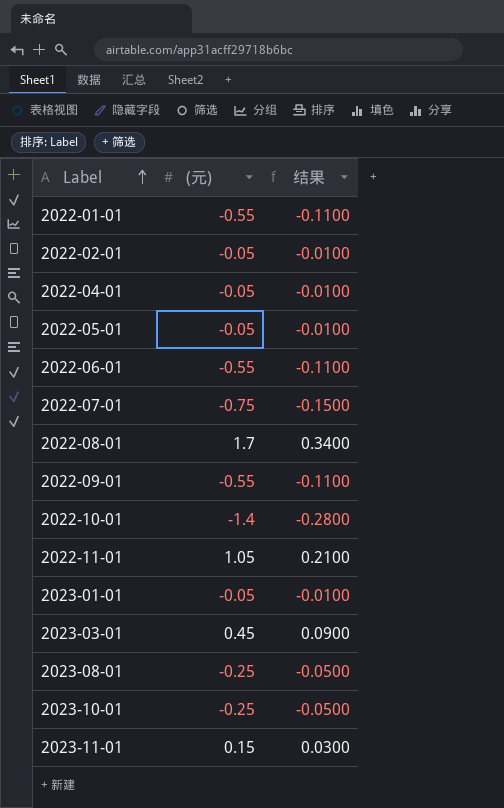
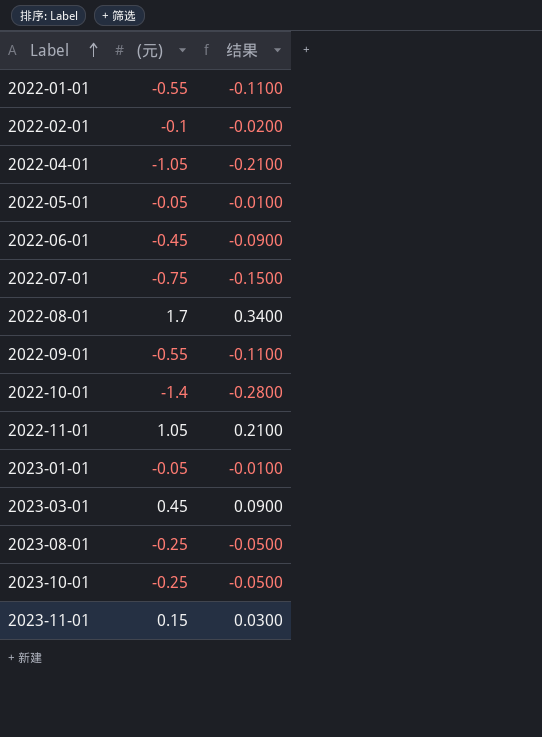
2022-02-01 | (元): -0.05 -> -0.1
2022-02-01 | 结果: -0.0100 -> -0.0200
2022-04-01 | (元): -0.05 -> -1.05
2022-04-01 | 结果: -0.0100 -> -0.2100
2022-06-01 | (元): -0.55 -> -0.45
2022-06-01 | 结果: -0.1100 -> -0.0900

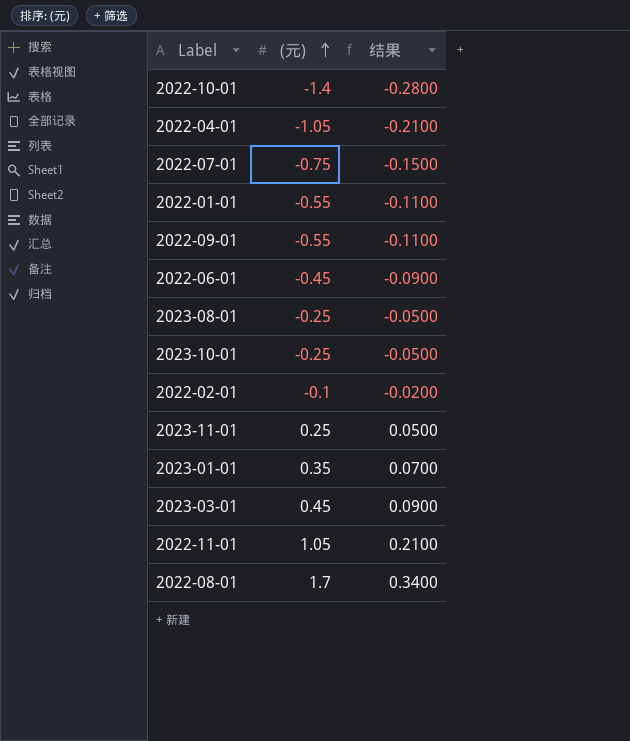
row order: Label ascending -> (元) ascending
row 2022-05-01: -0.05 | -0.0100 -> none
2023-11-01 | (元): 0.15 -> 0.25
2023-11-01 | 结果: 0.0300 -> 0.0500
2023-01-01 | (元): -0.05 -> 0.35
2023-01-01 | 结果: -0.0100 -> 0.0700

